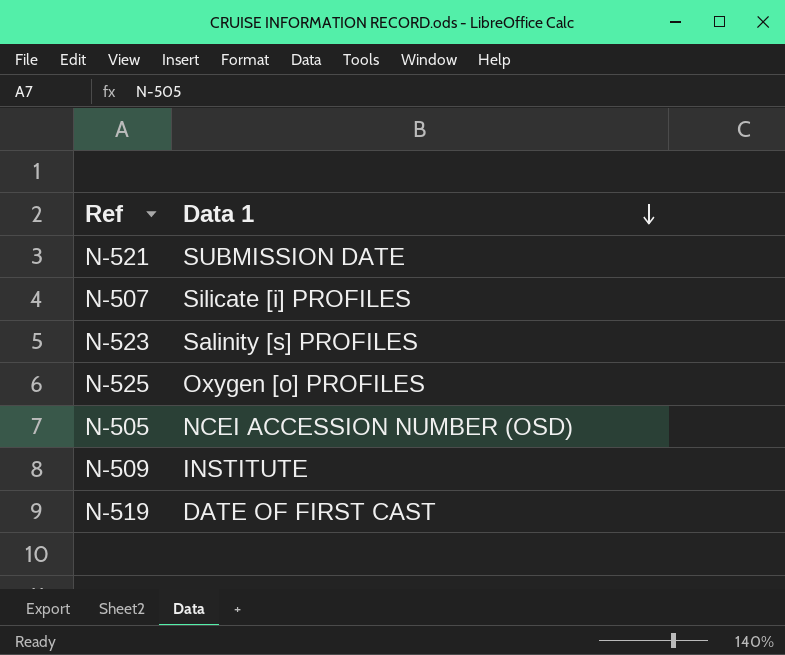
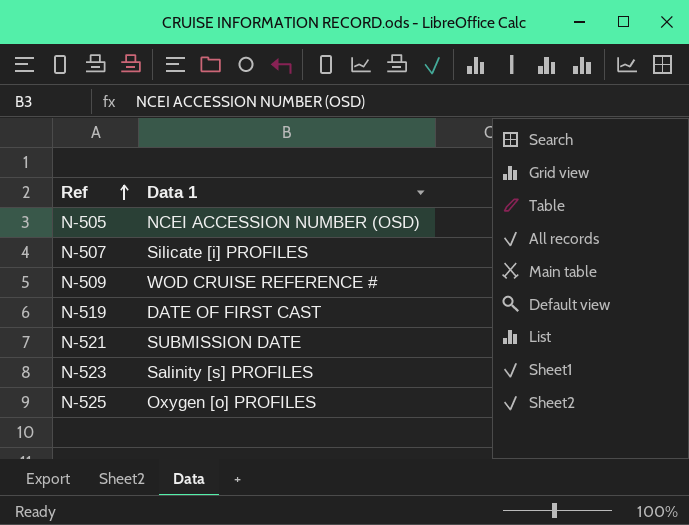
row order: Data 1 descending -> Ref ascending
N-509 | Data 1: INSTITUTE -> WOD CRUISE REFERENCE #

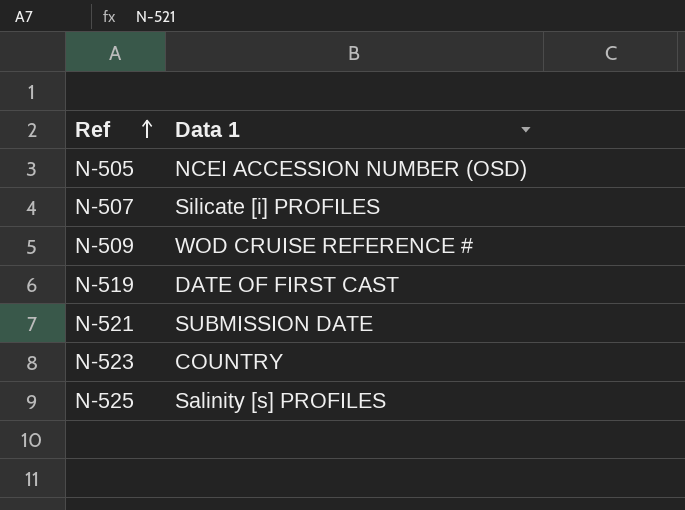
N-523 | Data 1: Salinity [s] PROFILES -> COUNTRY
N-525 | Data 1: Oxygen [o] PROFILES -> Salinity [s] PROFILES

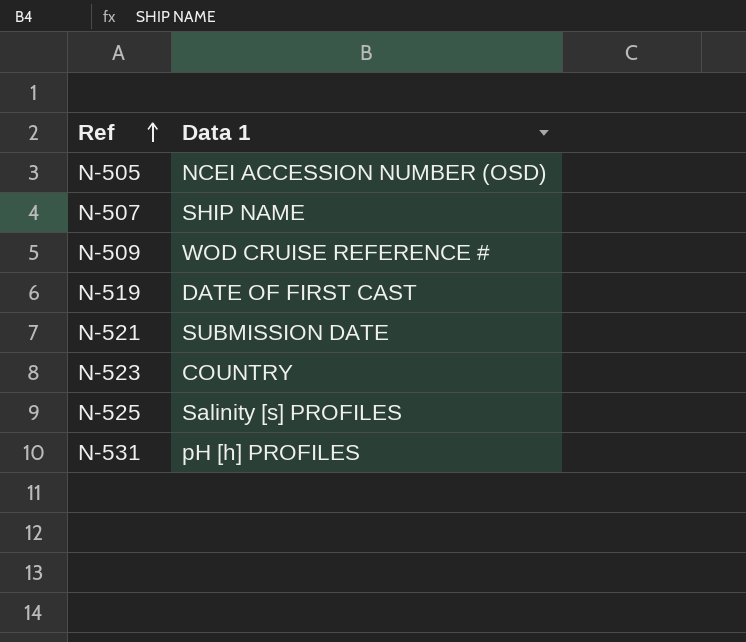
N-507 | Data 1: Silicate [i] PROFILES -> SHIP NAME
row N-531: none -> pH [h] PROFILES

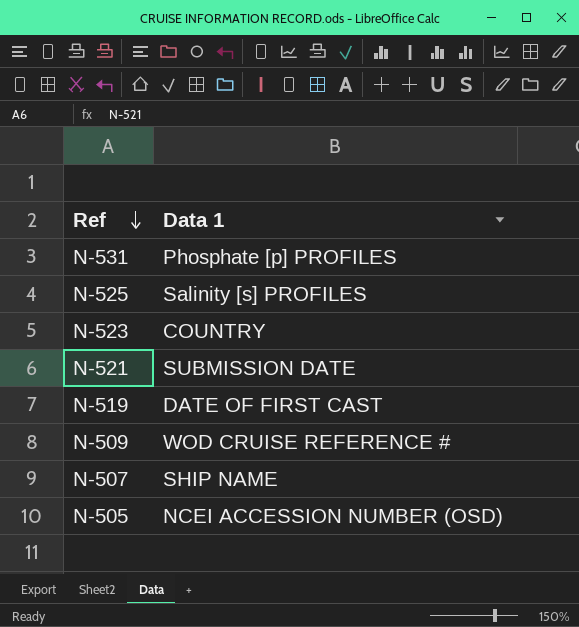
row order: Ref ascending -> Ref descending
N-531 | Data 1: pH [h] PROFILES -> Phosphate [p] PROFILES

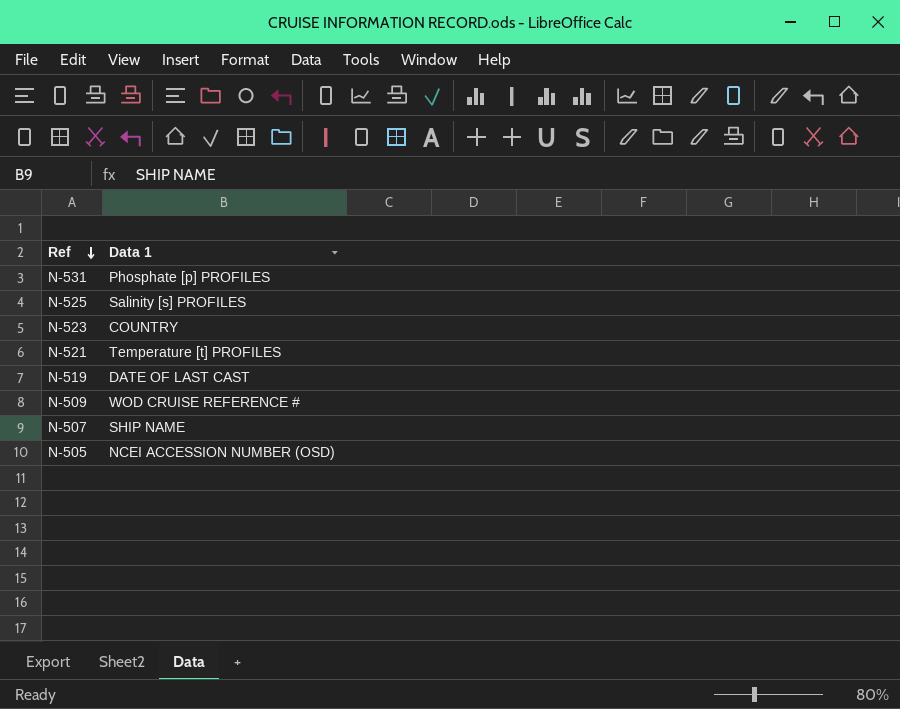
N-521 | Data 1: SUBMISSION DATE -> Temperature [t] PROFILES
N-519 | Data 1: DATE OF FIRST CAST -> DATE OF LAST CAST

